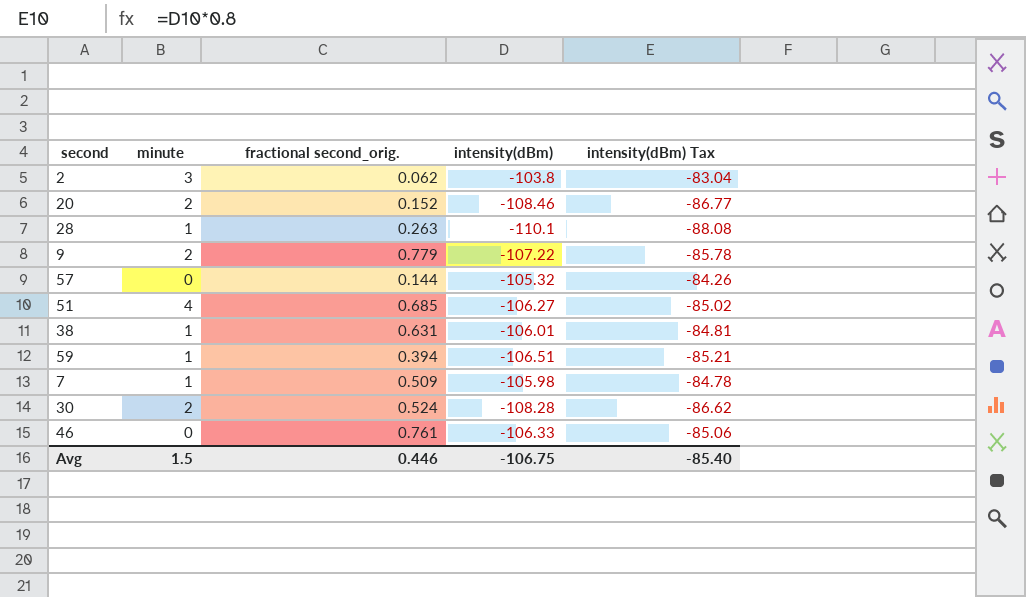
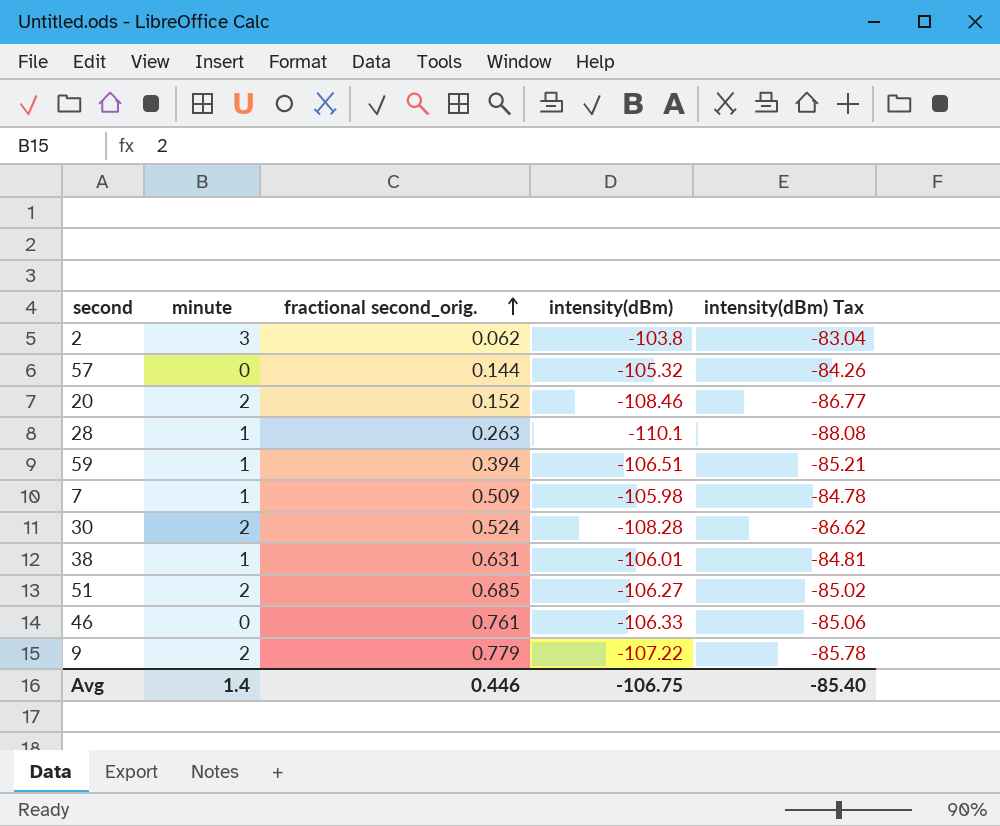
row order: none -> fractional second_orig. ascending
51 | minute: 4 -> 2
Avg | minute: 1.5 -> 1.4

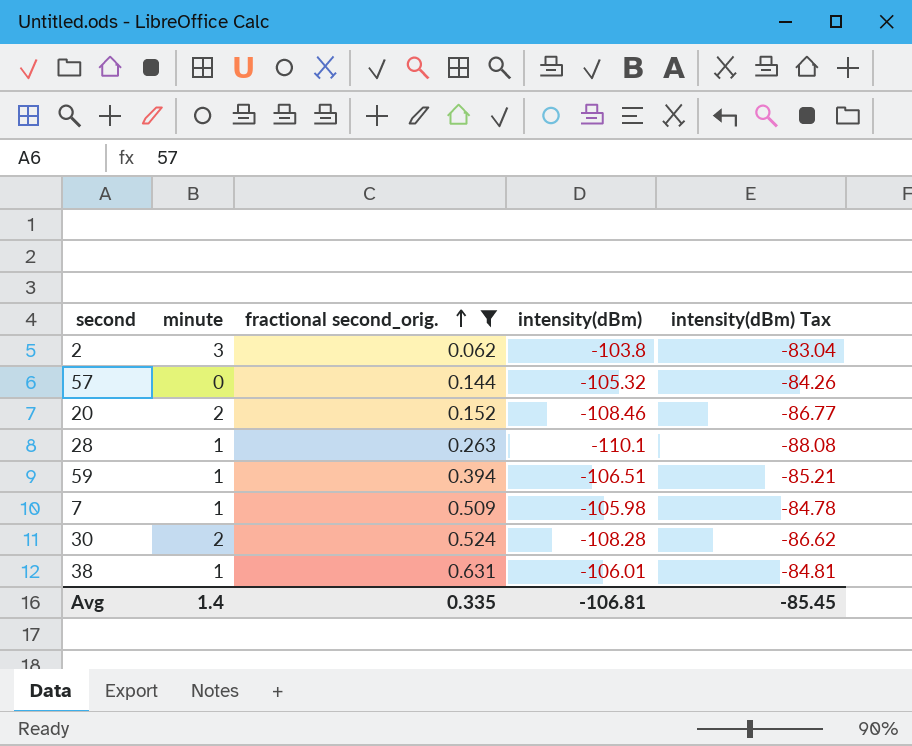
filter: none -> fractional second_orig. <= 0.631
Avg | fractional second_orig.: 0.446 -> 0.335
Avg | intensity(dBm): -106.75 -> -106.81
Avg | intensity(dBm) Tax: -85.40 -> -85.45

